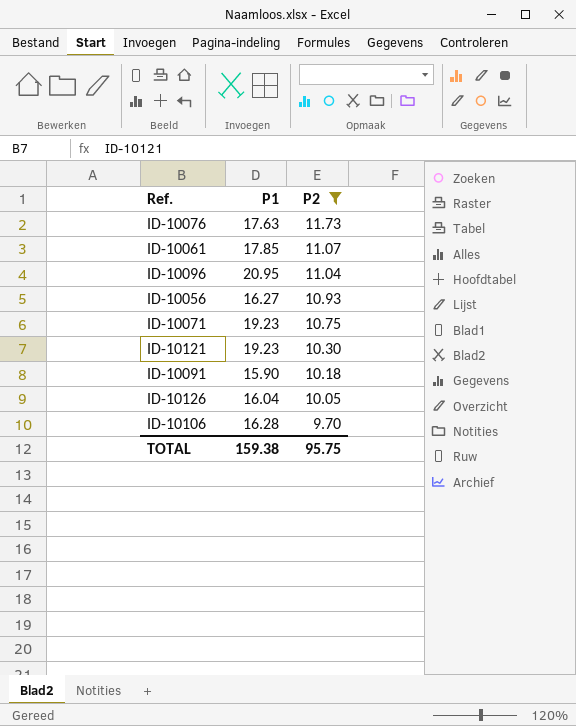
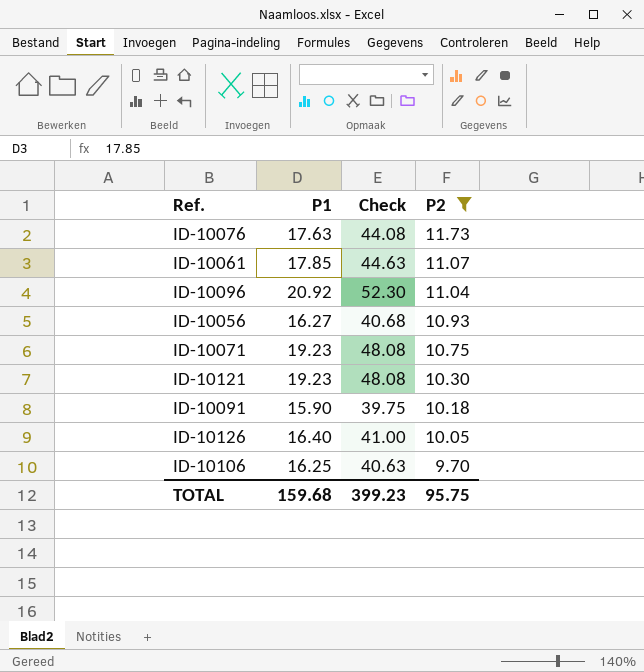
column Check | formula: none -> [P1] * 2.5
ID-10096 | P1: 20.95 -> 20.92
ID-10126 | P1: 16.04 -> 16.40
ID-10106 | P1: 16.28 -> 16.25
TOTAL | P1: 159.38 -> 159.68

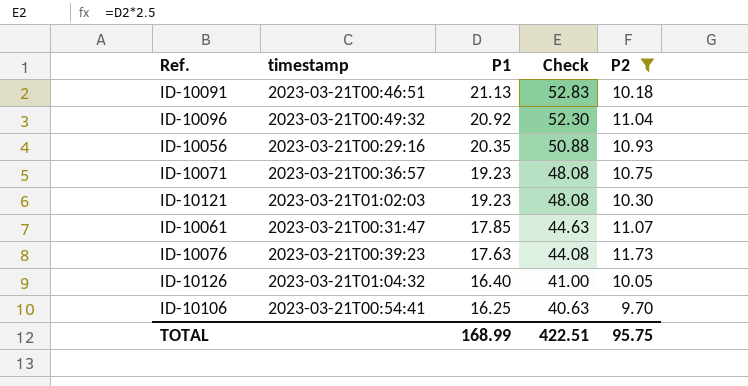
row order: P2 descending -> P1 descending
column timestamp | position: none -> 2
ID-10091 | P1: 15.90 -> 21.13
ID-10091 | Check: 39.75 -> 52.83
ID-10056 | P1: 16.27 -> 20.35
ID-10056 | Check: 40.68 -> 50.88
TOTAL | P1: 159.68 -> 168.99
TOTAL | Check: 399.23 -> 422.51

